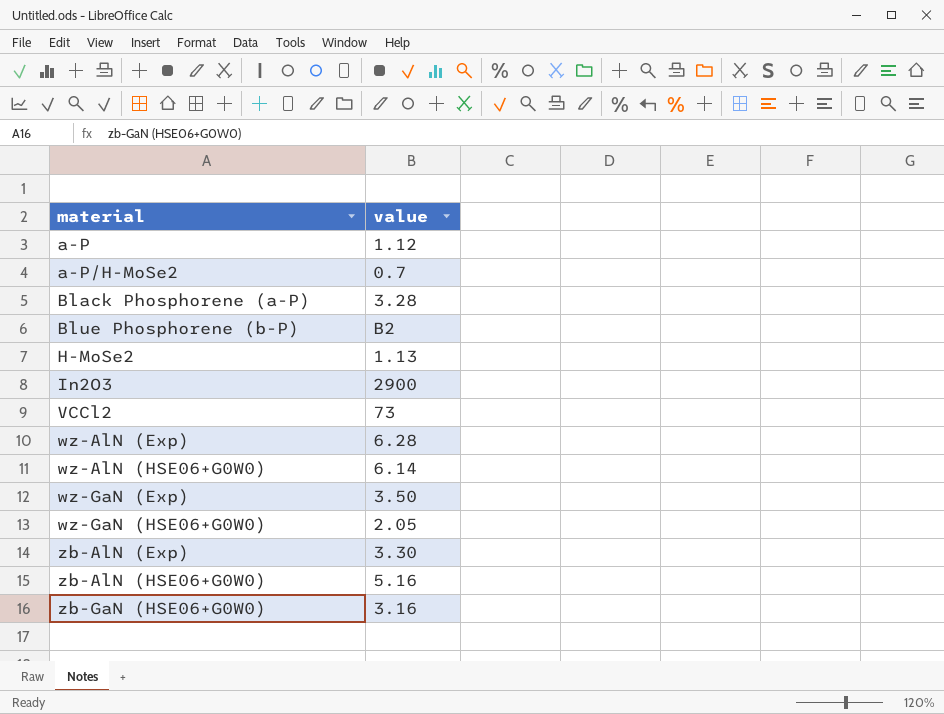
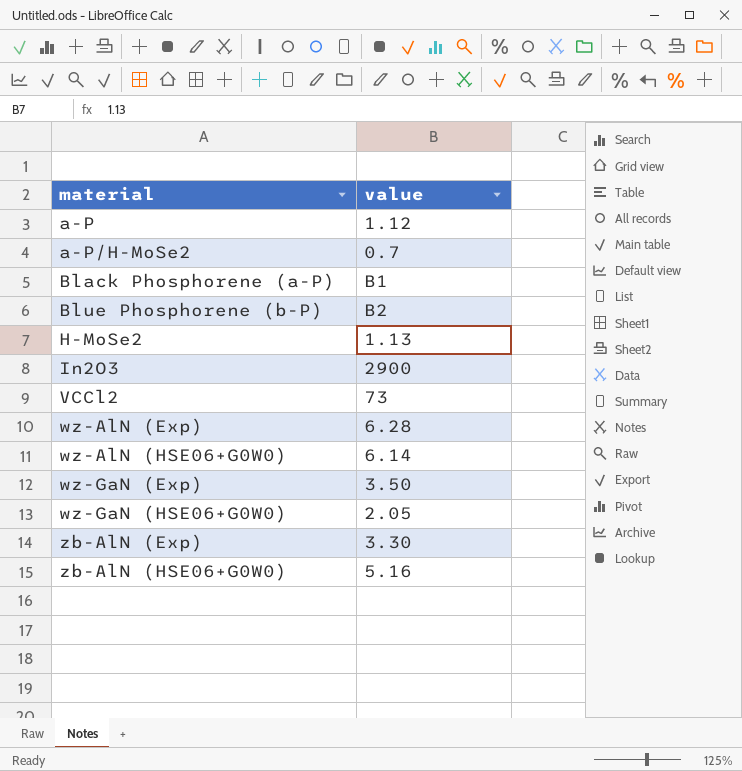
row zb-GaN (HSE06+G0W0): 3.16 -> none
Black Phosphorene (a-P) | value: 3.28 -> B1

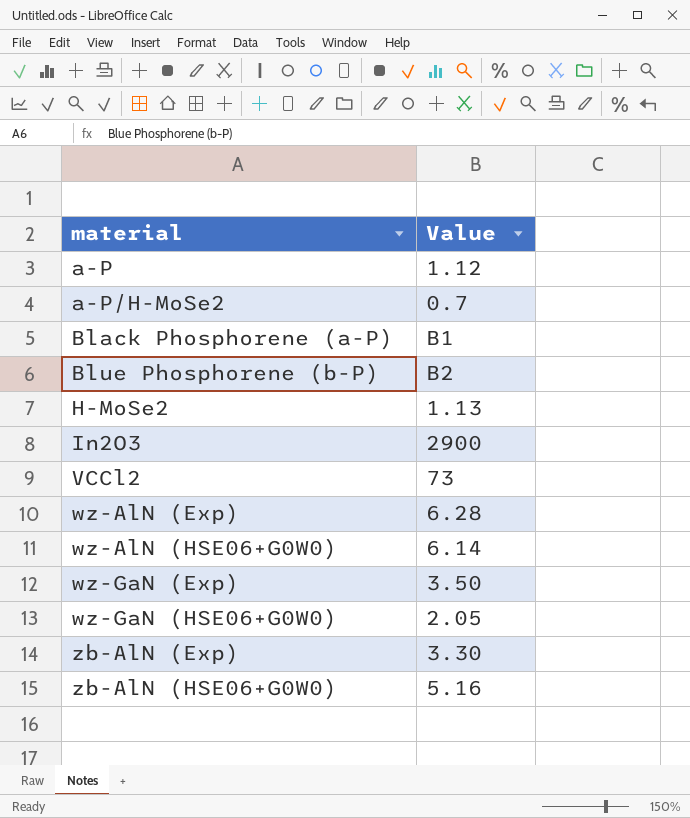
column name: value -> Value

